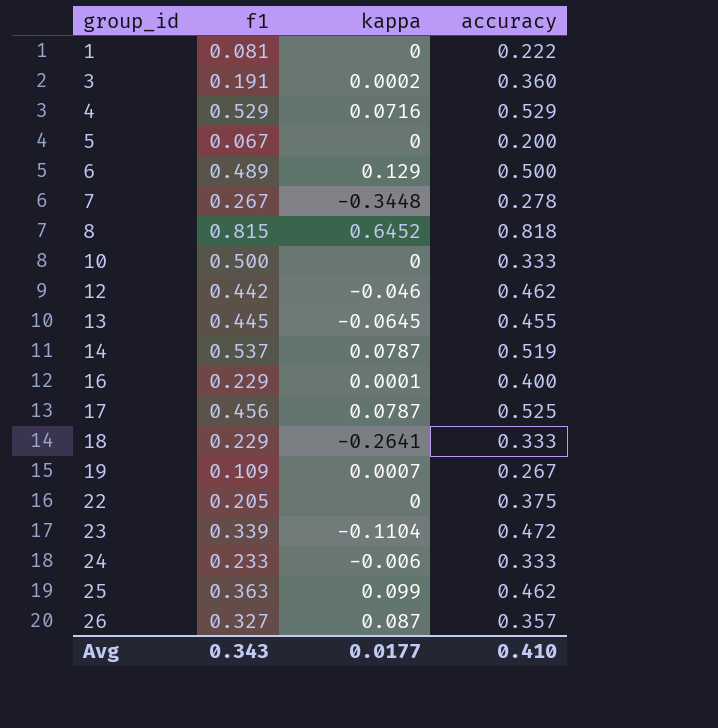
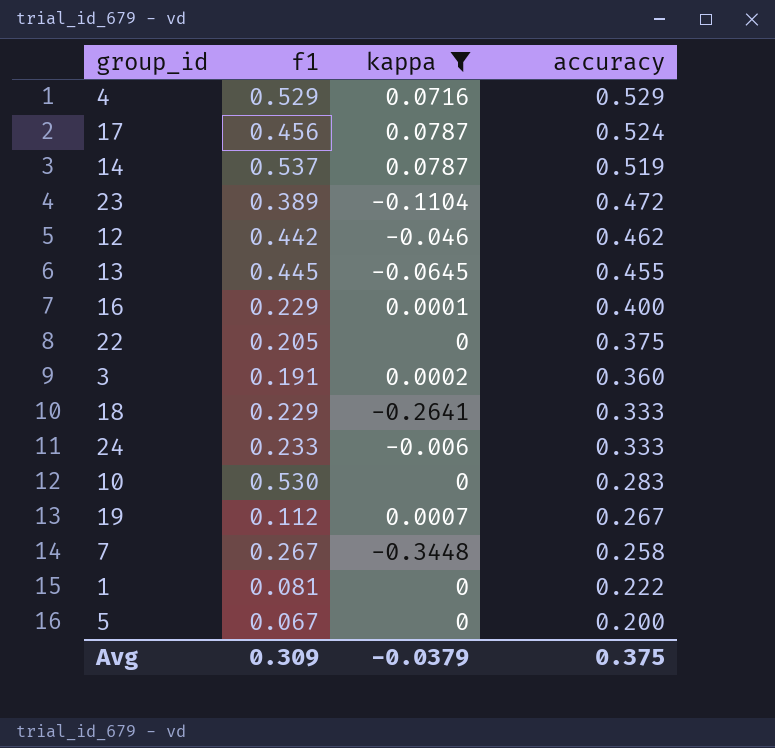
filter: none -> kappa <= 0.0787
row order: group_id ascending -> accuracy descending
17 | accuracy: 0.525 -> 0.524
23 | f1: 0.339 -> 0.389
10 | f1: 0.500 -> 0.530
10 | accuracy: 0.333 -> 0.283
19 | f1: 0.109 -> 0.112
7 | accuracy: 0.278 -> 0.258
Avg | f1: 0.343 -> 0.309
Avg | kappa: 0.0177 -> -0.0379
Avg | accuracy: 0.410 -> 0.375

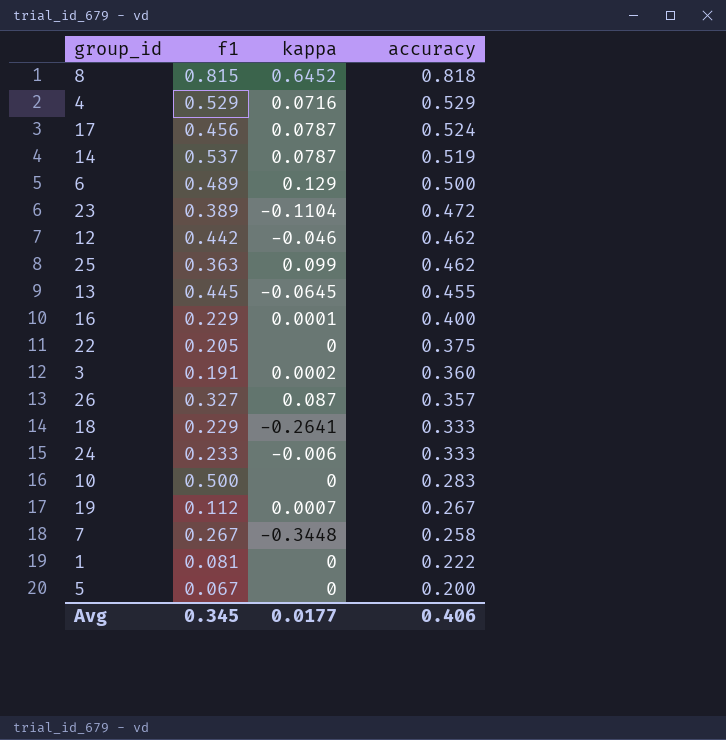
filter: kappa <= 0.0787 -> none
10 | f1: 0.530 -> 0.500
Avg | f1: 0.309 -> 0.345
Avg | kappa: -0.0379 -> 0.0177
Avg | accuracy: 0.375 -> 0.406

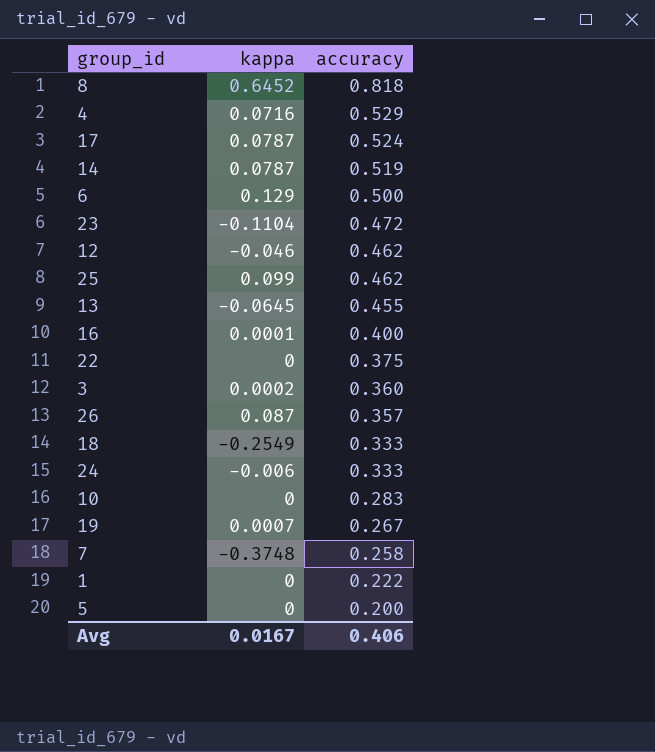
column f1 | position: 2 -> none
18 | kappa: -0.2641 -> -0.2549
7 | kappa: -0.3448 -> -0.3748
Avg | kappa: 0.0177 -> 0.0167

